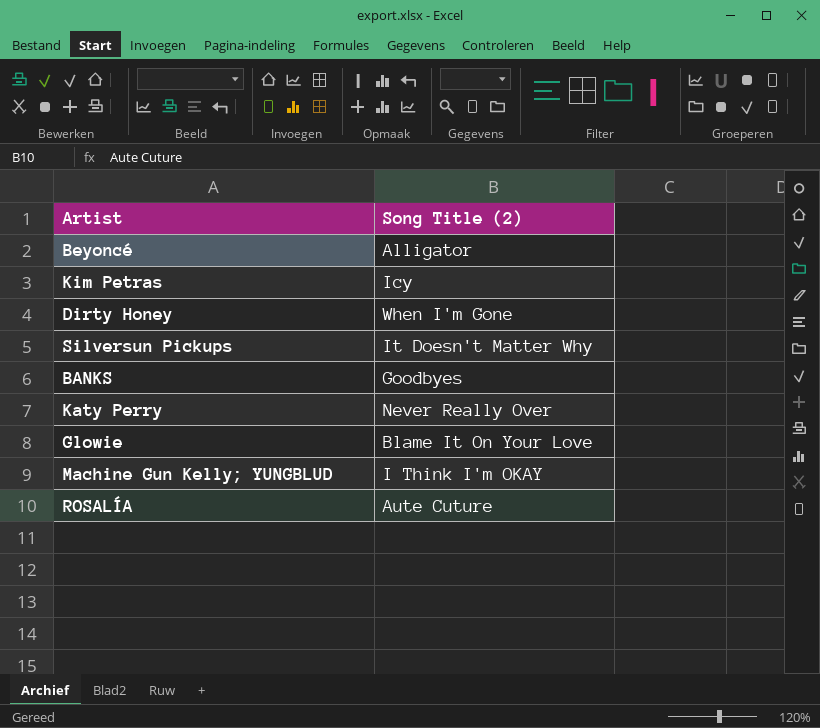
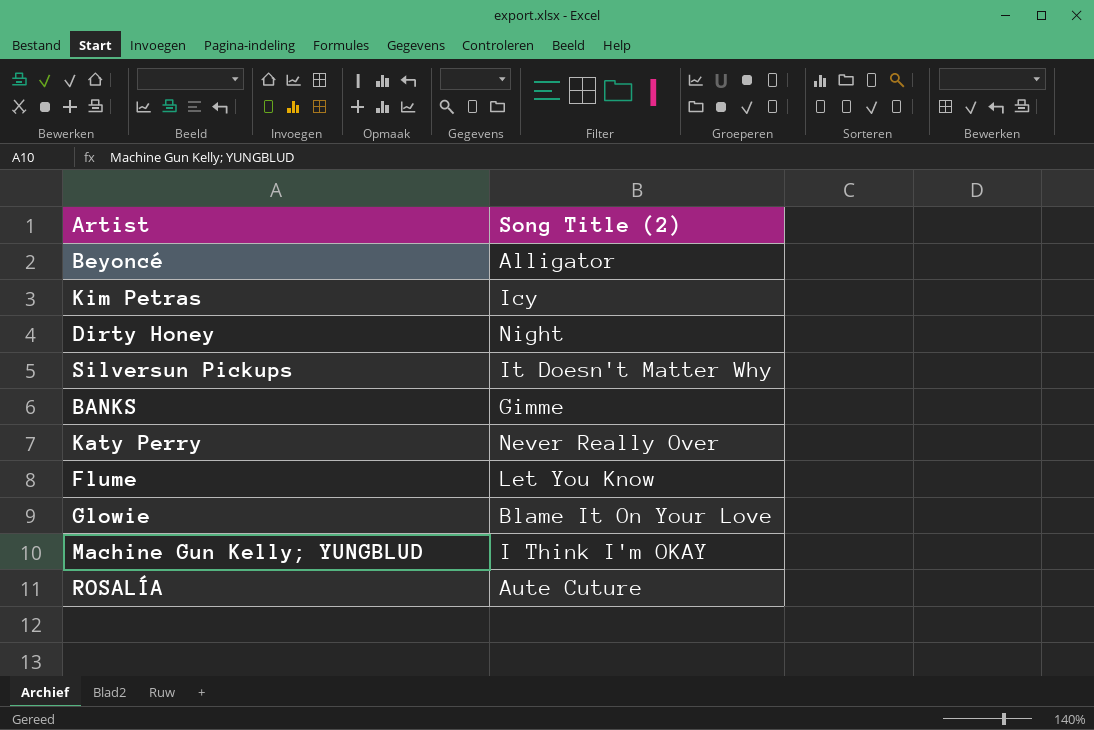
Dirty Honey | Song Title (2): When I'm Gone -> Night
BANKS | Song Title (2): Goodbyes -> Gimme
row Flume: none -> Let You Know

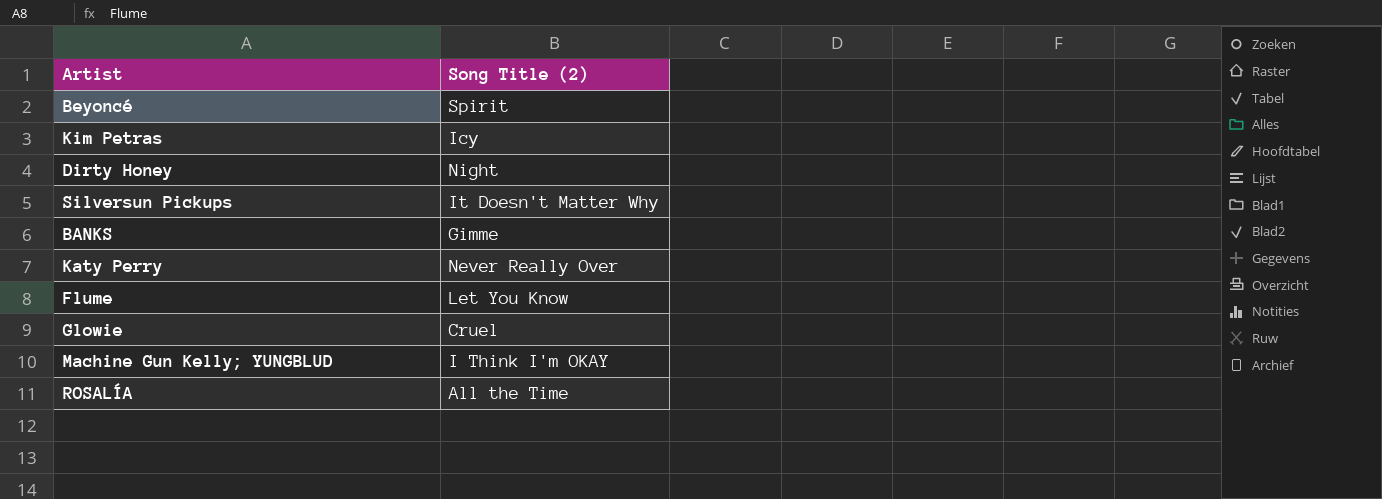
Beyoncé | Song Title (2): Alligator -> Spirit
Glowie | Song Title (2): Blame It On Your Love -> Cruel
ROSALÍA | Song Title (2): Aute Cuture -> All the Time

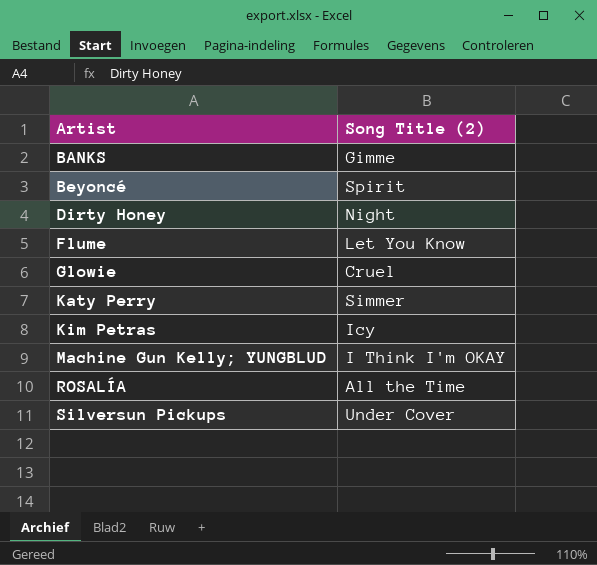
row order: none -> Artist ascending
Katy Perry | Song Title (2): Never Really Over -> Simmer
Silversun Pickups | Song Title (2): It Doesn't Matter Why -> Under Cover

